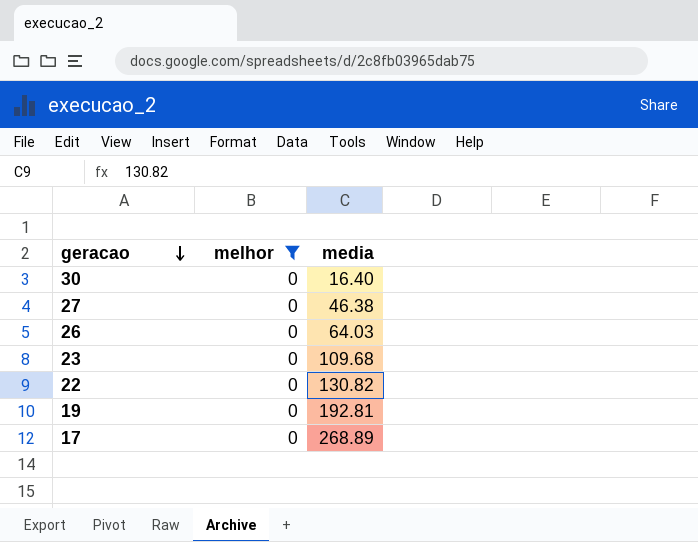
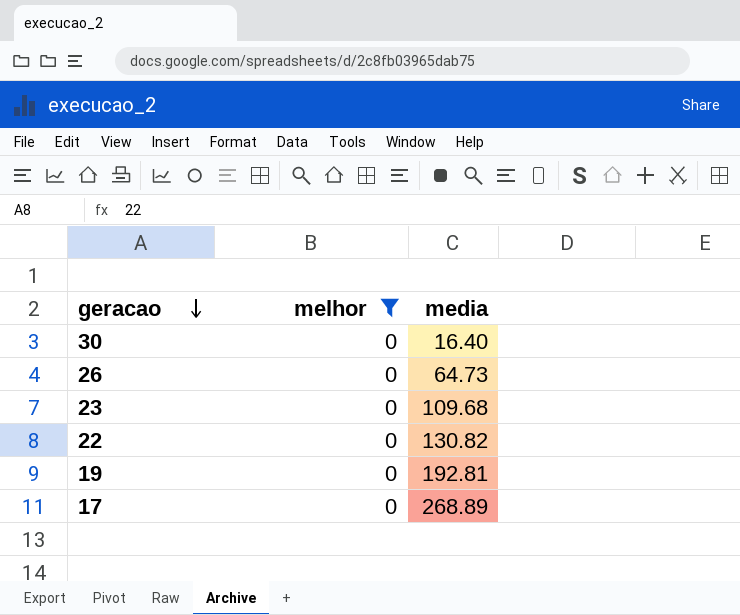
row 27: 0 | 46.38 -> none
26 | media: 64.03 -> 64.73

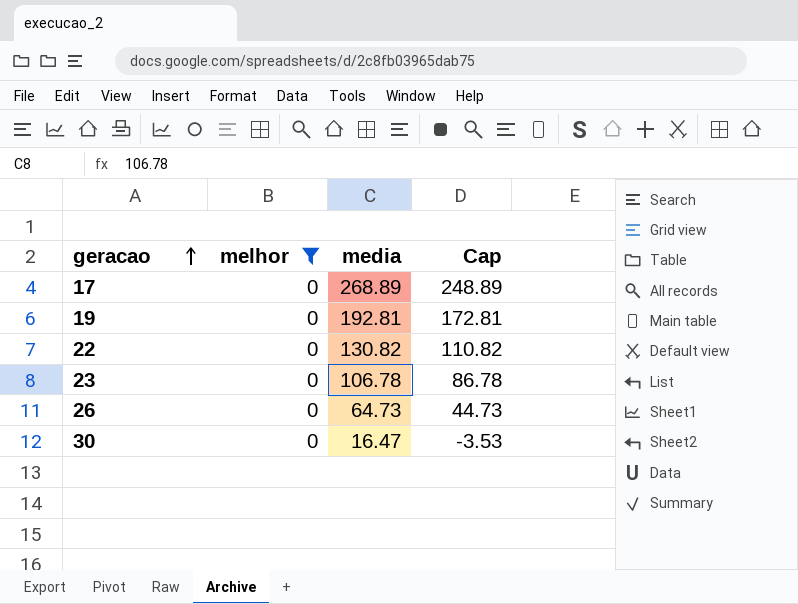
row order: geracao descending -> geracao ascending
column Cap | formula: none -> [media] - 20
23 | media: 109.68 -> 106.78
30 | media: 16.40 -> 16.47

